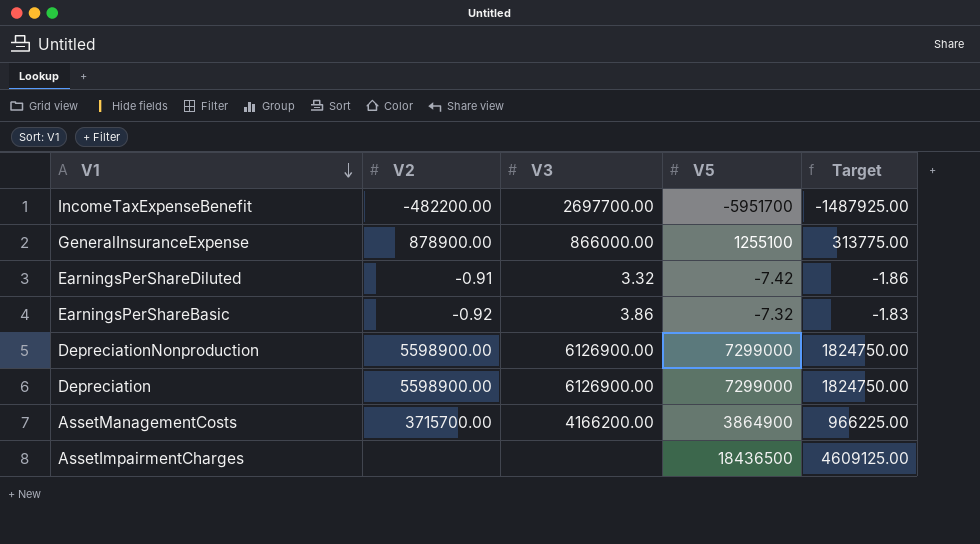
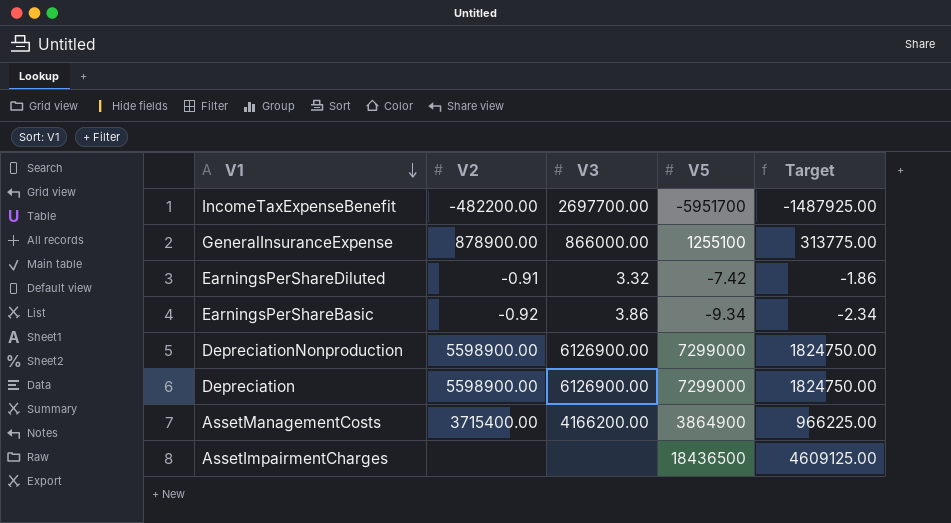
EarningsPerShareBasic | V5: -7.32 -> -9.34
EarningsPerShareBasic | Target: -1.83 -> -2.34
AssetManagementCosts | V2: 3715700.00 -> 3715400.00

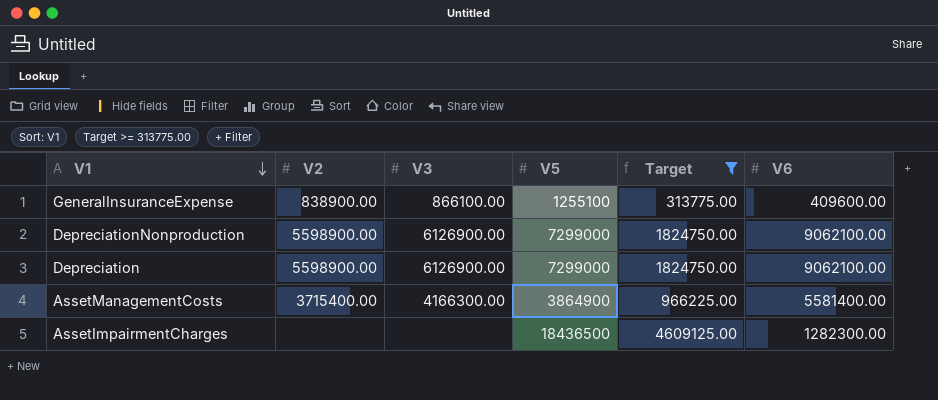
filter: none -> Target >= 313775.00
column V6 | position: none -> 6
GeneralInsuranceExpense | V2: 878900.00 -> 838900.00
GeneralInsuranceExpense | V3: 866000.00 -> 866100.00
AssetManagementCosts | V3: 4166200.00 -> 4166300.00

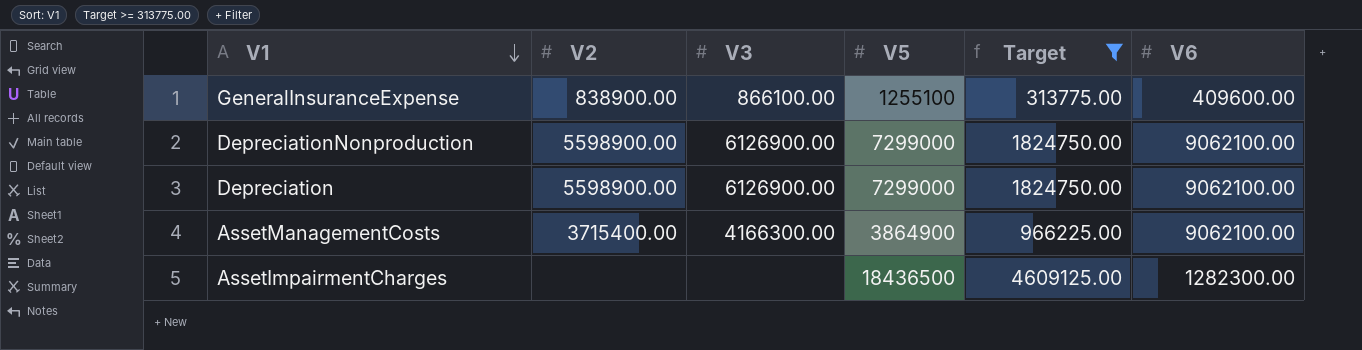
AssetManagementCosts | V6: 5581400.00 -> 9062100.00

